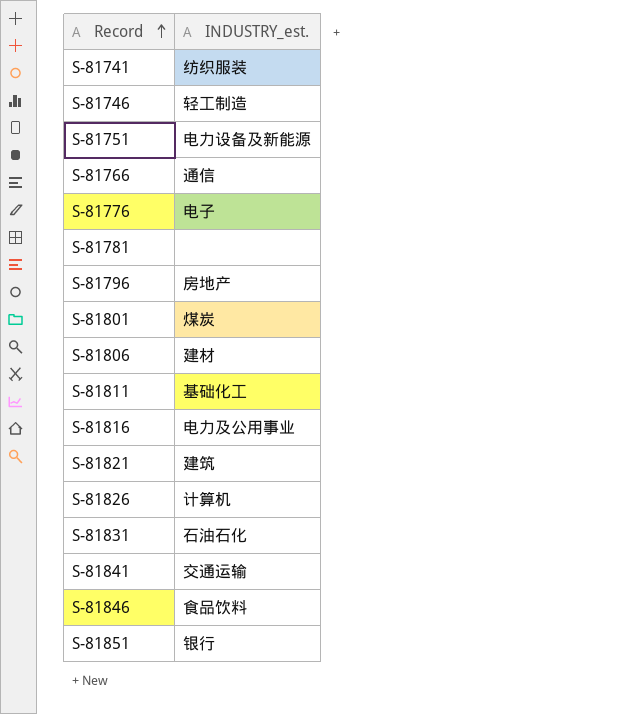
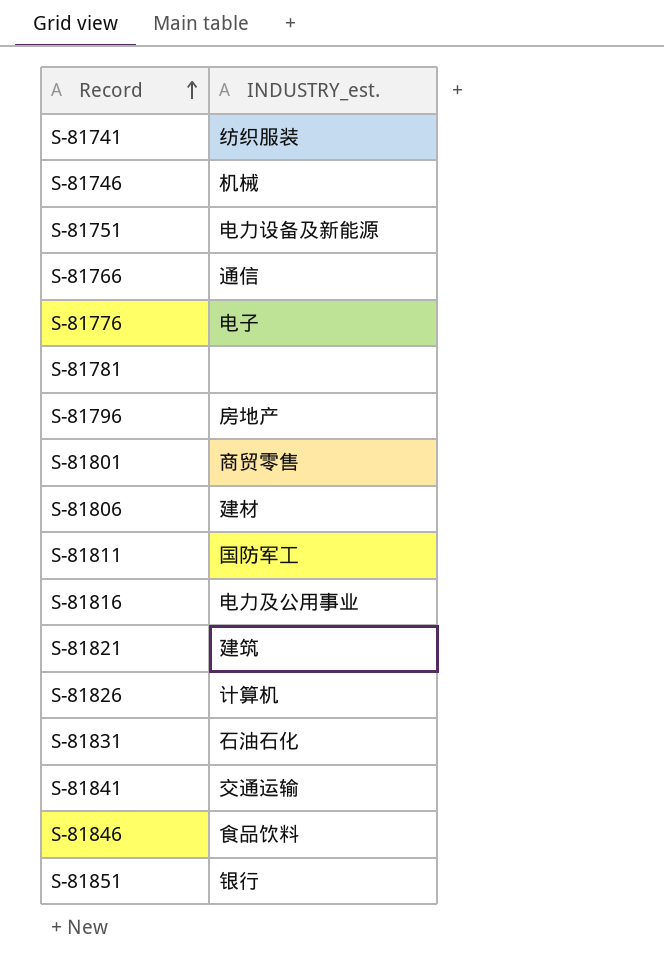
S-81746 | INDUSTRY_est.: 轻工制造 -> 机械
S-81801 | INDUSTRY_est.: 煤炭 -> 商贸零售
S-81811 | INDUSTRY_est.: 基础化工 -> 国防军工

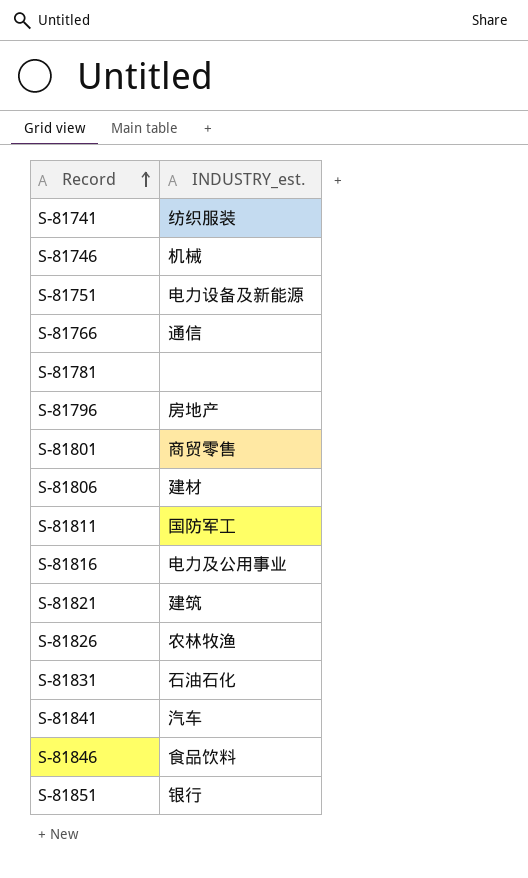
row S-81776: 电子 -> none
S-81826 | INDUSTRY_est.: 计算机 -> 农林牧渔
S-81841 | INDUSTRY_est.: 交通运输 -> 汽车

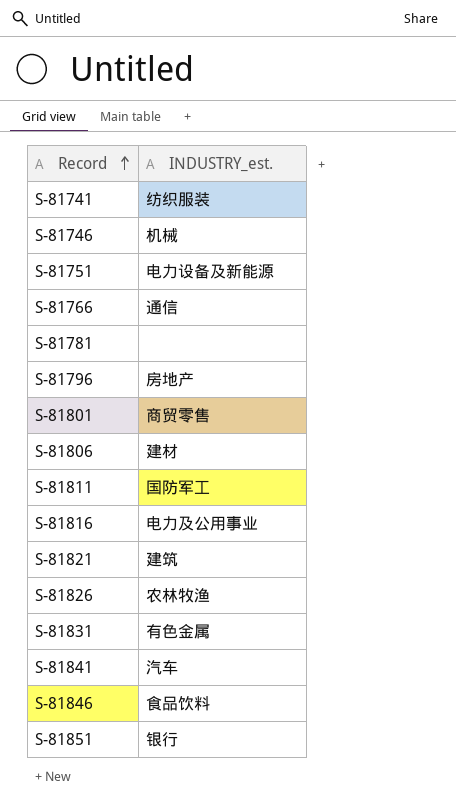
S-81831 | INDUSTRY_est.: 石油石化 -> 有色金属

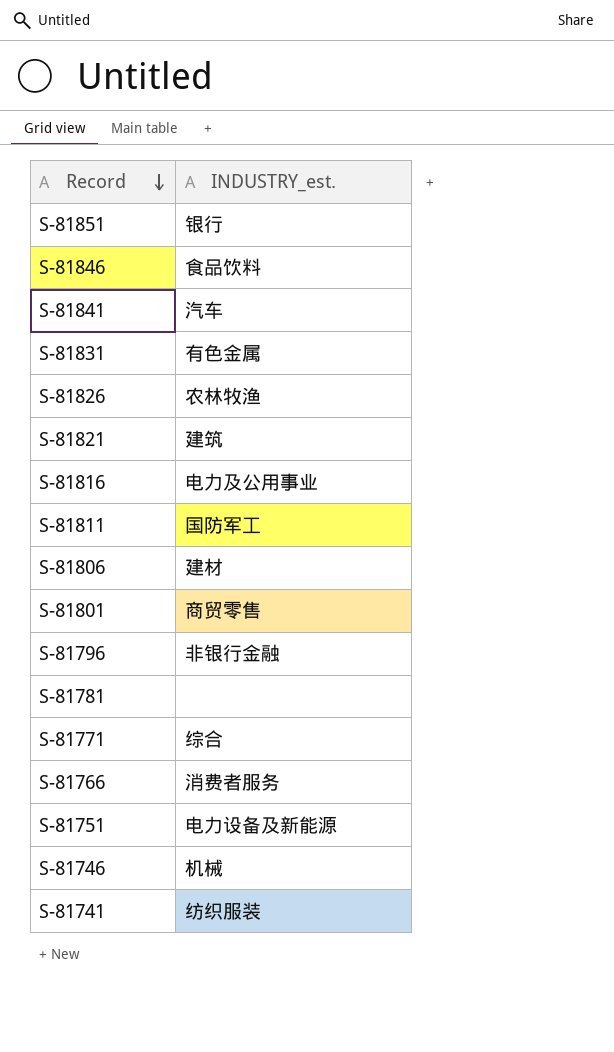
row order: Record ascending -> Record descending
S-81796 | INDUSTRY_est.: 房地产 -> 非银行金融
row S-81771: none -> 综合
S-81766 | INDUSTRY_est.: 通信 -> 消费者服务

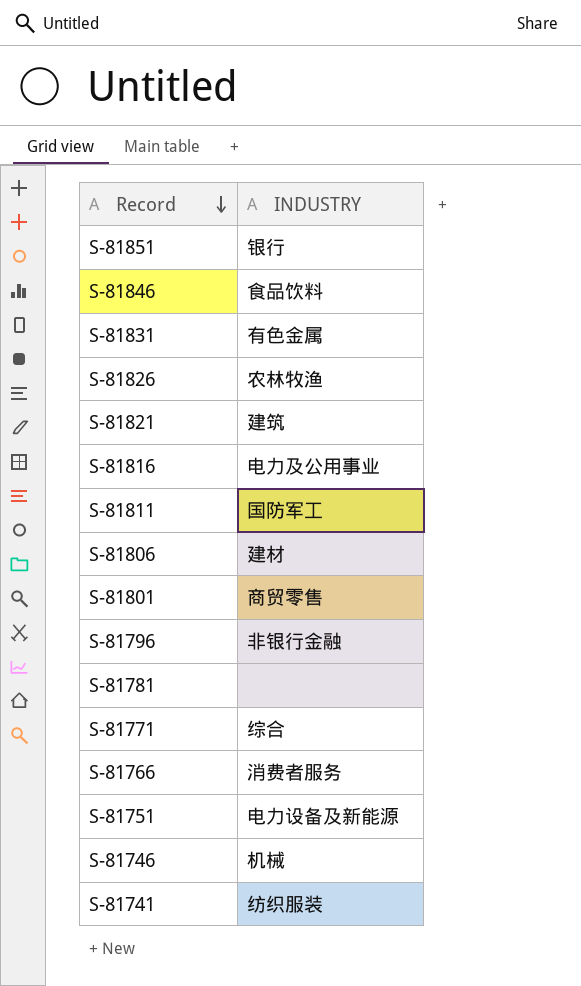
column name: INDUSTRY_est. -> INDUSTRY
row S-81841: 汽车 -> none

